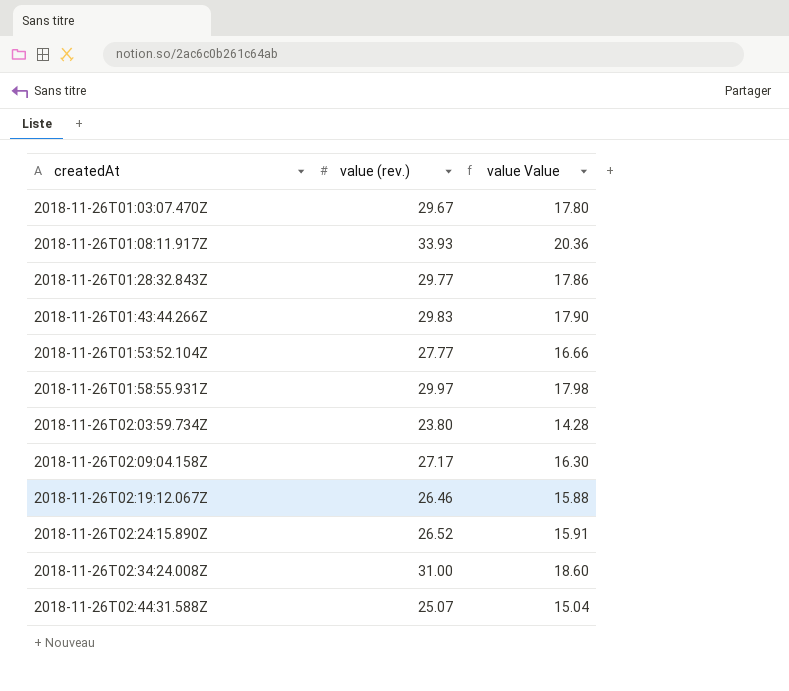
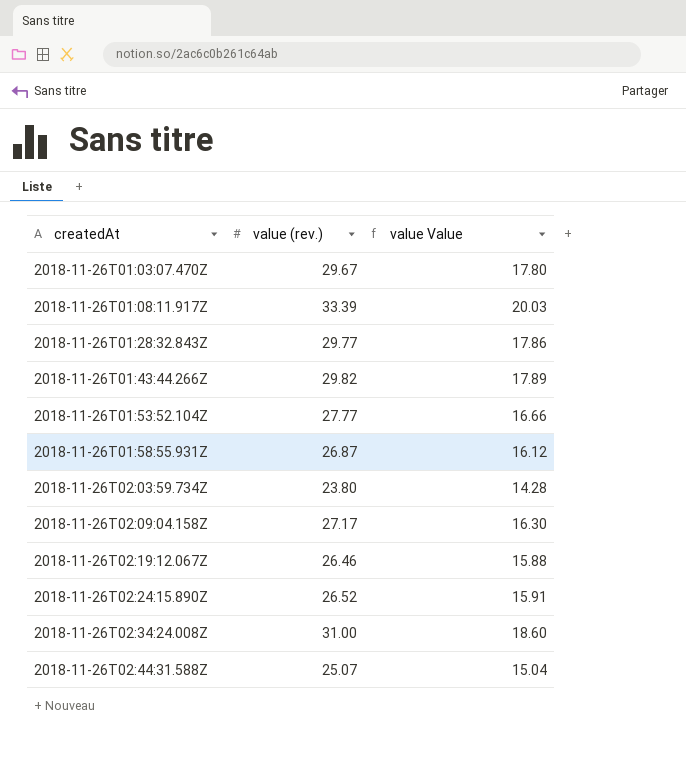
2018-11-26T01:08:11.917Z | value (rev.): 33.93 -> 33.39
2018-11-26T01:08:11.917Z | value Value: 20.36 -> 20.03
2018-11-26T01:43:44.266Z | value (rev.): 29.83 -> 29.82
2018-11-26T01:43:44.266Z | value Value: 17.90 -> 17.89
2018-11-26T01:58:55.931Z | value (rev.): 29.97 -> 26.87
2018-11-26T01:58:55.931Z | value Value: 17.98 -> 16.12

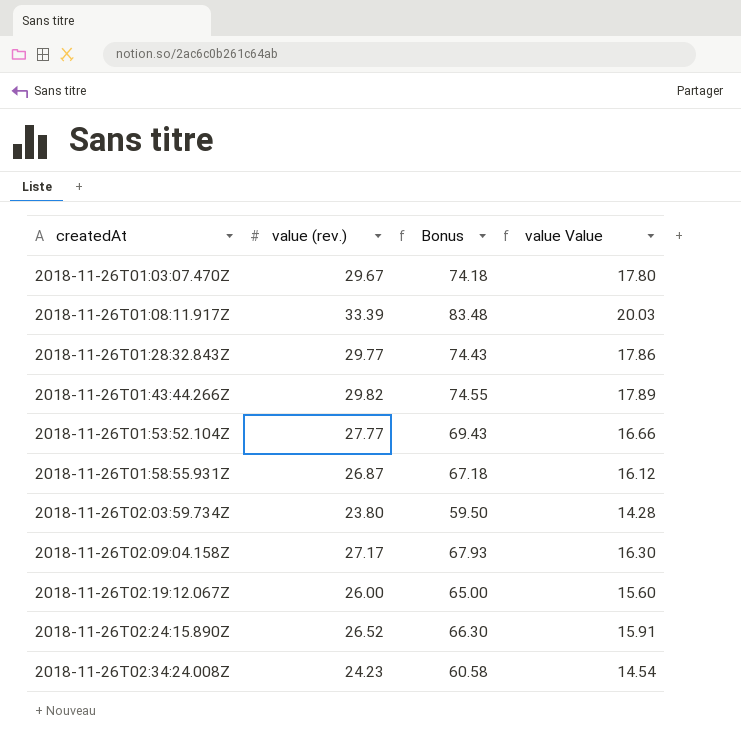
column Bonus | formula: none -> [value (rev.)] * 2.5
row 2018-11-26T02:44:31.588Z: 25.07 | 15.04 -> none
2018-11-26T02:19:12.067Z | value (rev.): 26.46 -> 26.00
2018-11-26T02:19:12.067Z | value Value: 15.88 -> 15.60
2018-11-26T02:34:24.008Z | value (rev.): 31.00 -> 24.23
2018-11-26T02:34:24.008Z | value Value: 18.60 -> 14.54

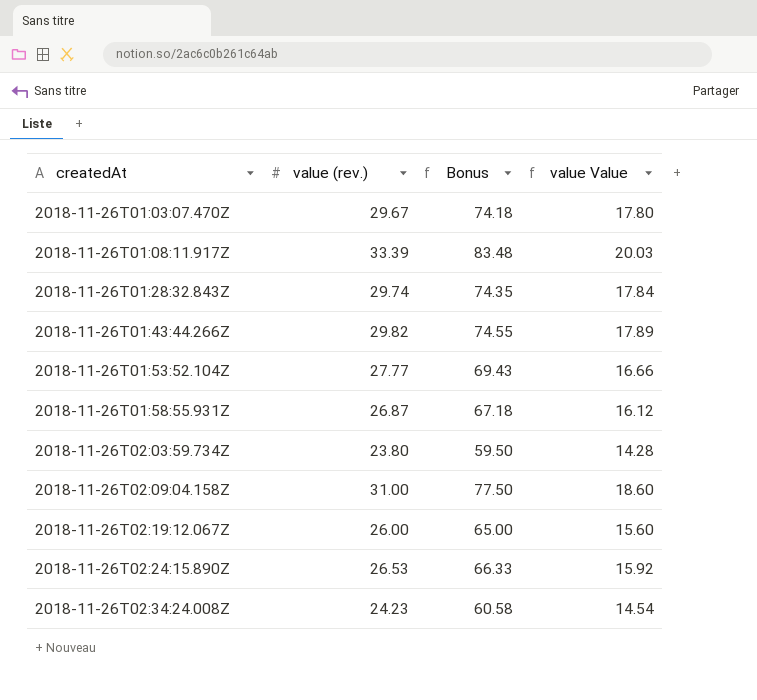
2018-11-26T01:28:32.843Z | value (rev.): 29.77 -> 29.74
2018-11-26T01:28:32.843Z | Bonus: 74.43 -> 74.35
2018-11-26T01:28:32.843Z | value Value: 17.86 -> 17.84
2018-11-26T02:09:04.158Z | value (rev.): 27.17 -> 31.00
2018-11-26T02:09:04.158Z | Bonus: 67.93 -> 77.50
2018-11-26T02:09:04.158Z | value Value: 16.30 -> 18.60
2018-11-26T02:24:15.890Z | value (rev.): 26.52 -> 26.53
2018-11-26T02:24:15.890Z | Bonus: 66.30 -> 66.33
2018-11-26T02:24:15.890Z | value Value: 15.91 -> 15.92

